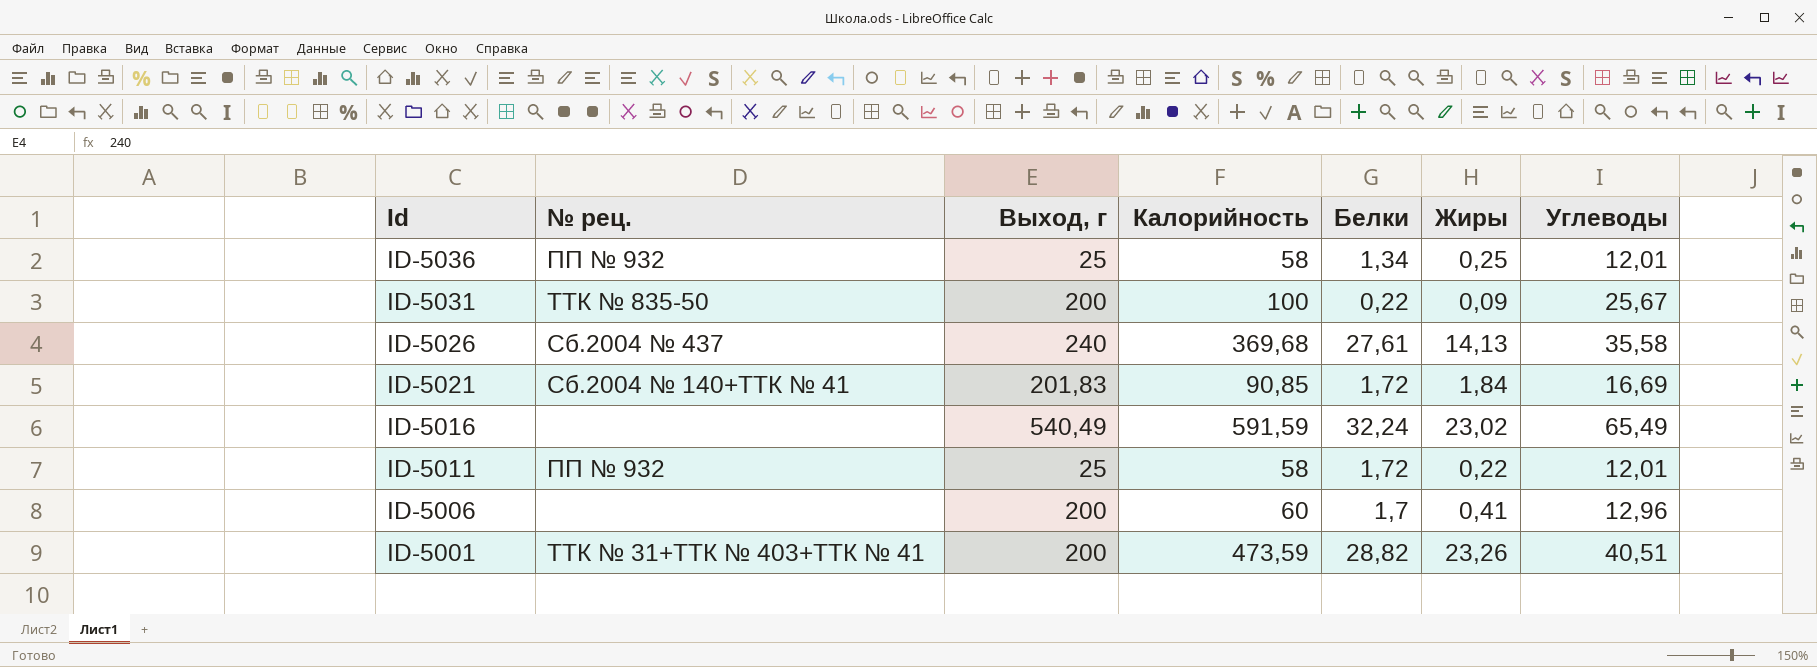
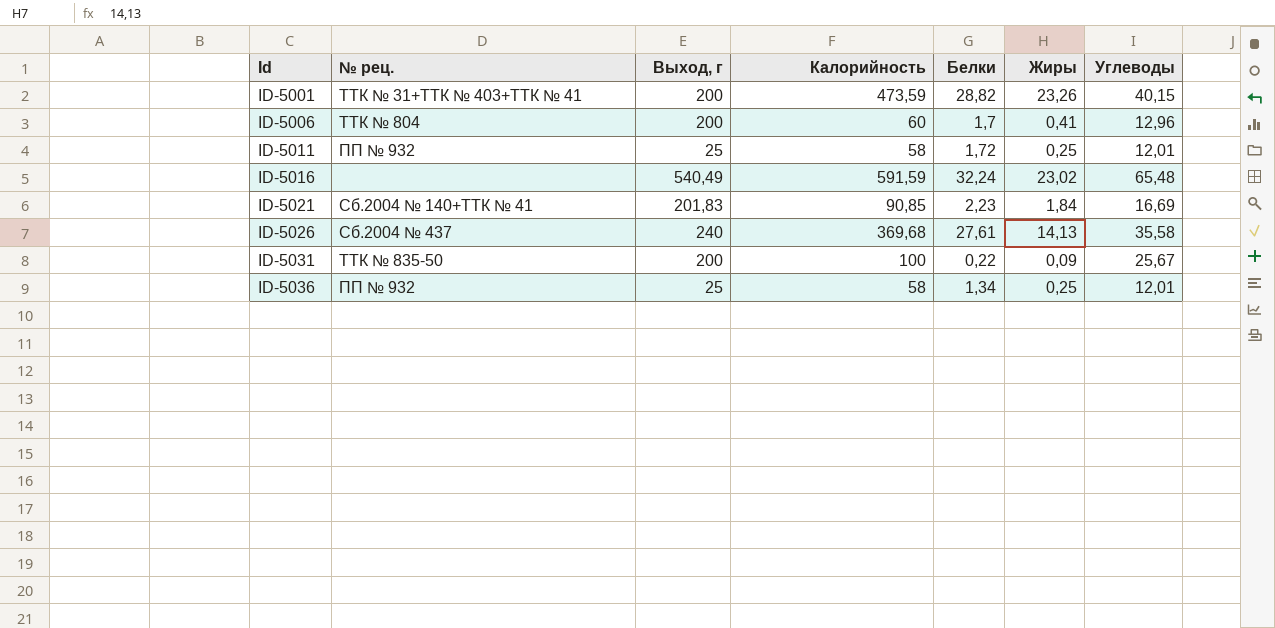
row order: Id descending -> Id ascending
ID-5001 | Углеводы: 40,51 -> 40,15
ID-5006 | № рец.: none -> ТТК № 804
ID-5011 | Жиры: 0,22 -> 0,25
ID-5016 | Углеводы: 65,49 -> 65,48
ID-5021 | Белки: 1,72 -> 2,23

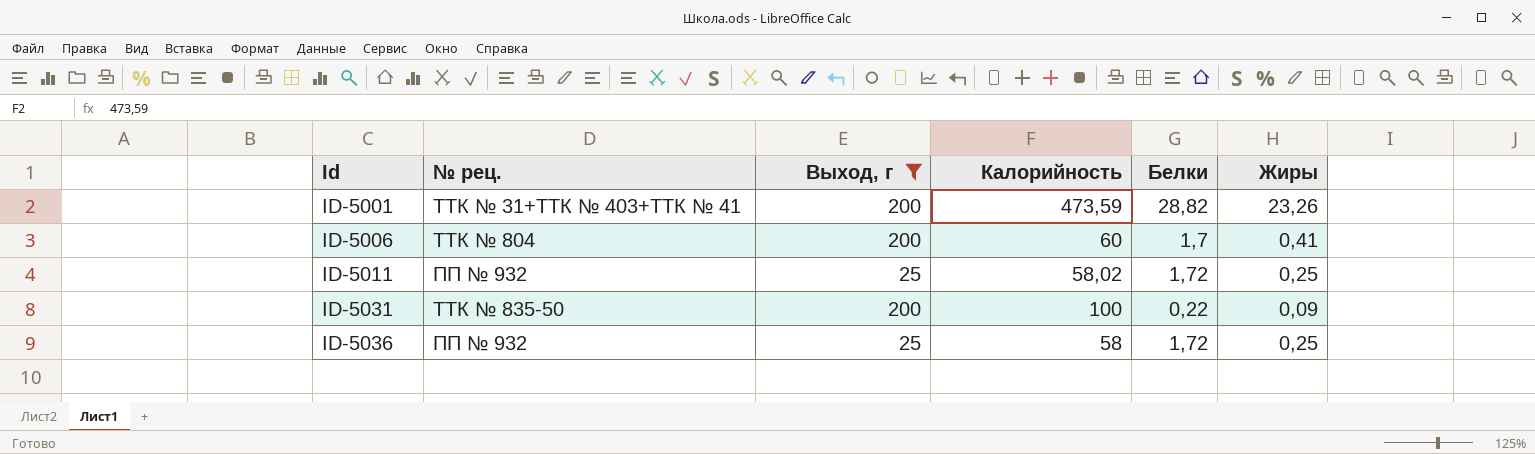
filter: none -> Выход, г <= 200
column Углеводы | position: 7 -> none
ID-5011 | Калорийность: 58 -> 58,02
ID-5036 | Белки: 1,34 -> 1,72

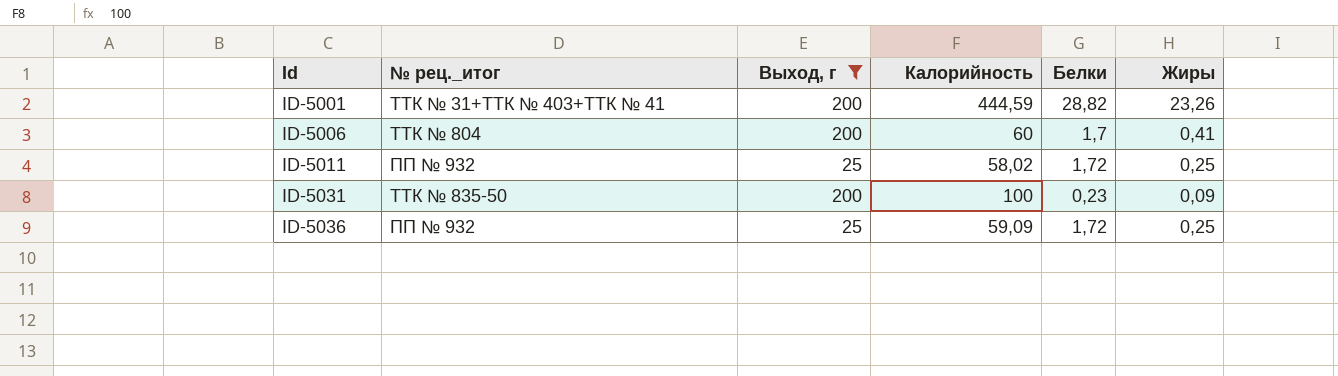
column name: № рец. -> № рец._итог
ID-5001 | Калорийность: 473,59 -> 444,59
ID-5031 | Белки: 0,22 -> 0,23
ID-5036 | Калорийность: 58 -> 59,09

